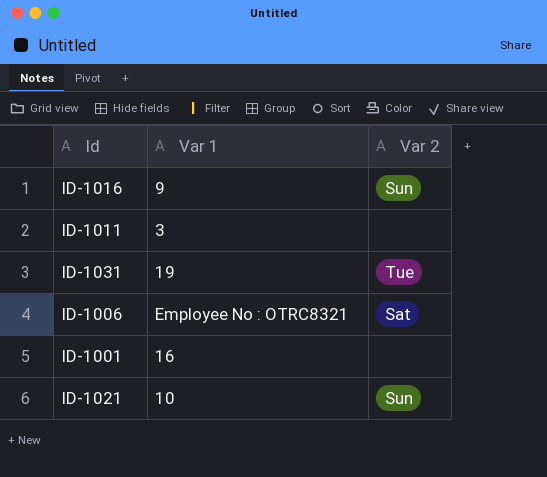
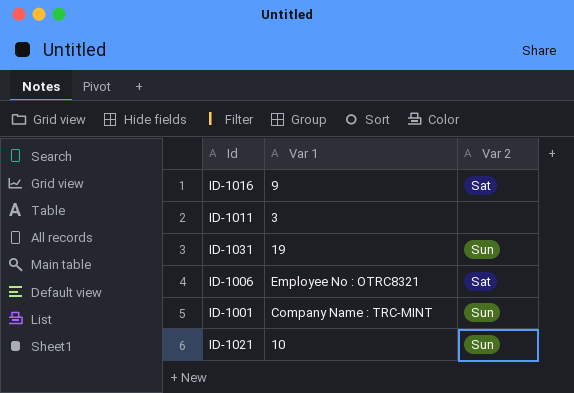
ID-1016 | Var 2: Sun -> Sat
ID-1031 | Var 2: Tue -> Sun
ID-1001 | Var 1: 16 -> Company Name : TRC-MINT
ID-1001 | Var 2: none -> Sun

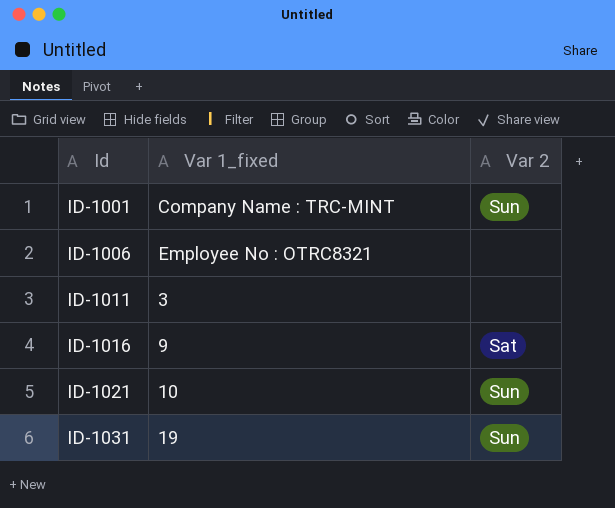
row order: none -> Id ascending
column name: Var 1 -> Var 1_fixed
ID-1006 | Var 2: Sat -> none

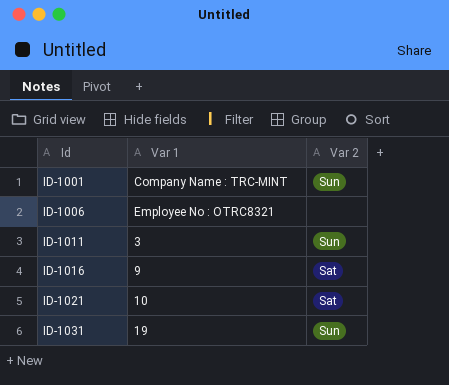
column name: Var 1_fixed -> Var 1
ID-1011 | Var 2: none -> Sun
ID-1021 | Var 2: Sun -> Sat

